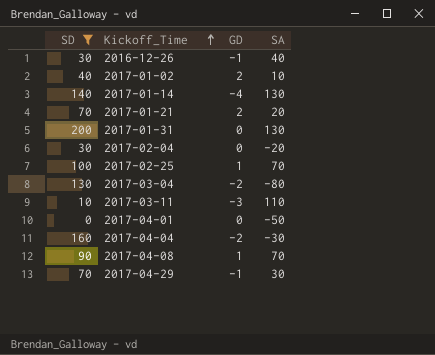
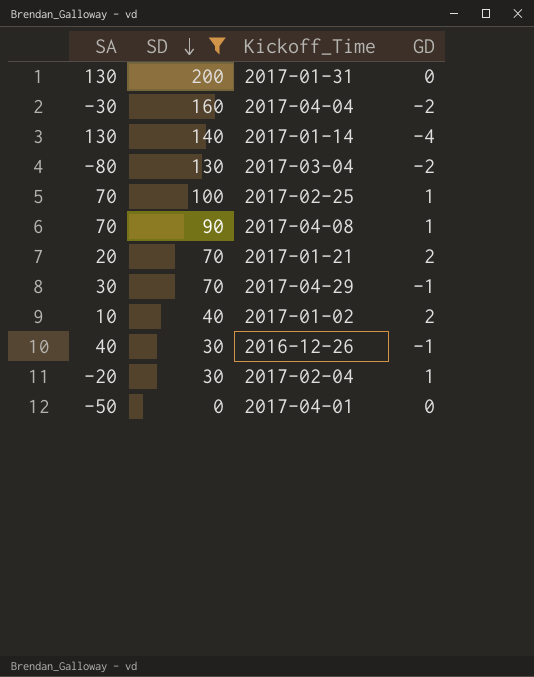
row order: Kickoff_Time ascending -> SD descending
column SA | position: 4 -> 1
row 2017-03-11: 10 | -3 | 110 -> none
2017-02-04 | GD: 0 -> 1

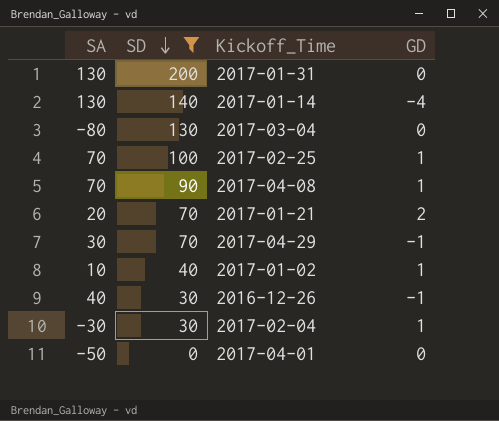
row 2017-04-04: -30 | 160 | -2 -> none
2017-03-04 | GD: -2 -> 0
2017-01-02 | GD: 2 -> 1
2017-02-04 | SA: -20 -> -30

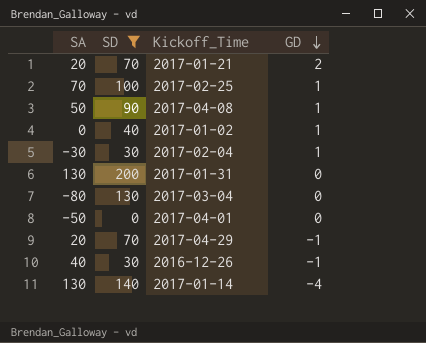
row order: SD descending -> GD descending
2017-04-08 | SA: 70 -> 50
2017-01-02 | SA: 10 -> 0
2017-04-29 | SA: 30 -> 20

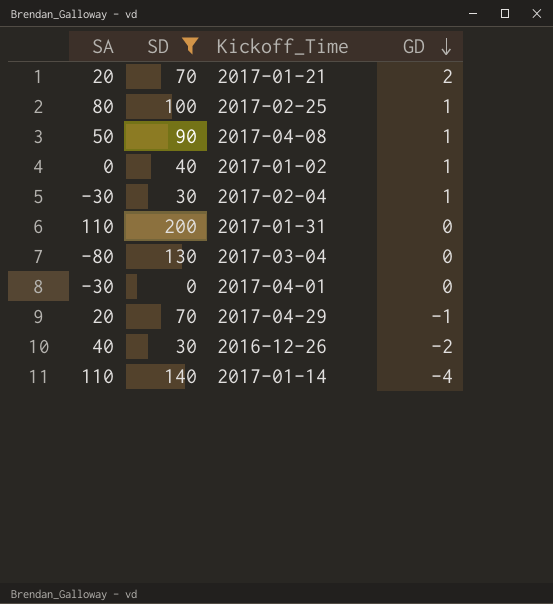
2017-02-25 | SA: 70 -> 80
2017-01-31 | SA: 130 -> 110
2017-04-01 | SA: -50 -> -30
2016-12-26 | GD: -1 -> -2
2017-01-14 | SA: 130 -> 110

